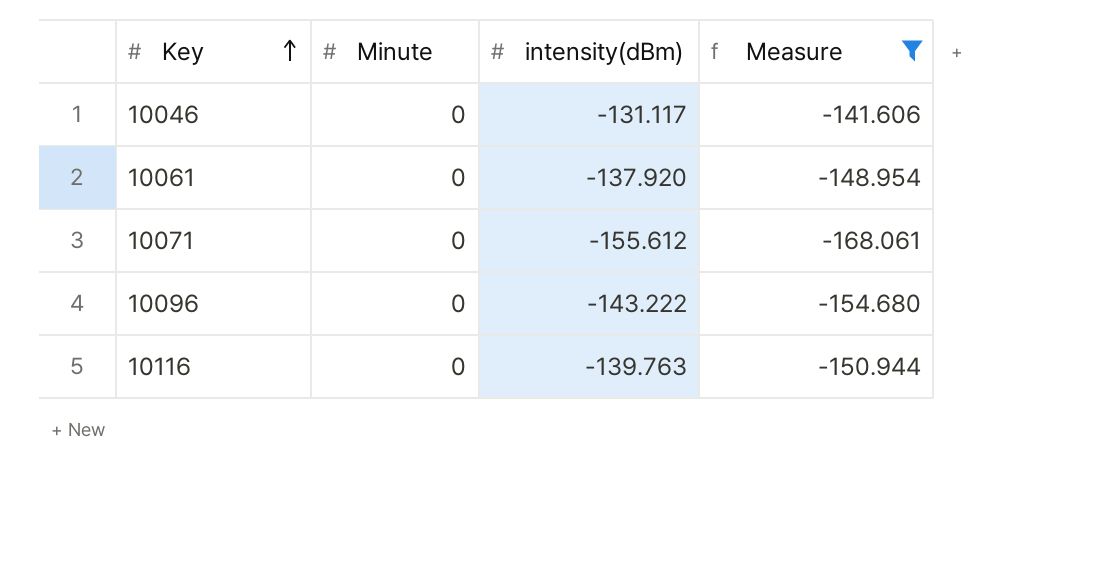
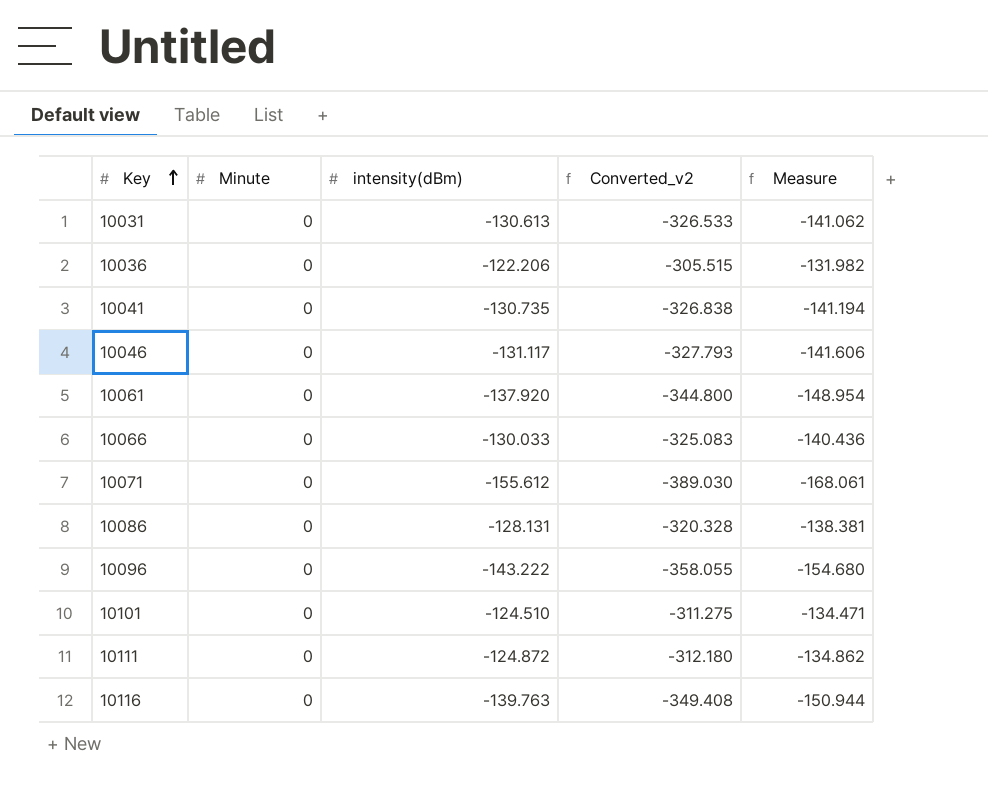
filter: Measure <= -141.606 -> none
column Converted_v2 | formula: none -> [intensity(dBm)] * 2.5

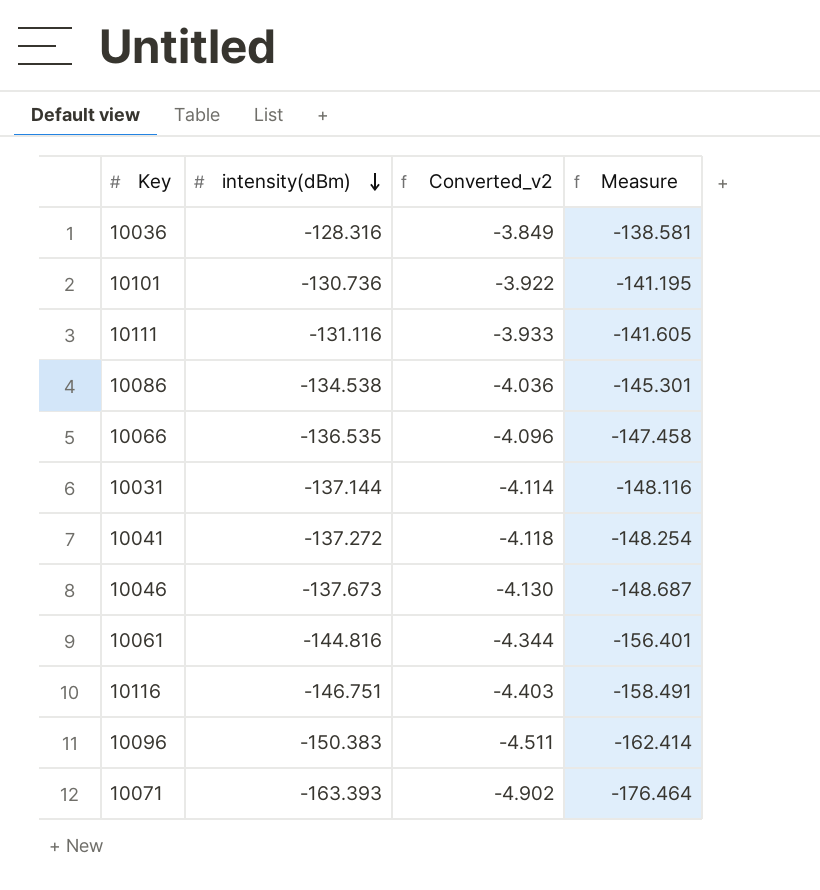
row order: Key ascending -> intensity(dBm) descending
column Minute | position: 2 -> none
column Converted_v2 | formula: [intensity(dBm)] * 2.5 -> [intensity(dBm)] * 0.03
10036 | intensity(dBm): -122.206 -> -128.316
10036 | Measure: -131.982 -> -138.581
10101 | intensity(dBm): -124.510 -> -130.736
10101 | Measure: -134.471 -> -141.195
10111 | intensity(dBm): -124.872 -> -131.116
10111 | Measure: -134.862 -> -141.605
10086 | intensity(dBm): -128.131 -> -134.538
10086 | Measure: -138.381 -> -145.301
10066 | intensity(dBm): -130.033 -> -136.535
10066 | Measure: -140.436 -> -147.458
10031 | intensity(dBm): -130.613 -> -137.144
10031 | Measure: -141.062 -> -148.116
10041 | intensity(dBm): -130.735 -> -137.272
10041 | Measure: -141.194 -> -148.254
10046 | intensity(dBm): -131.117 -> -137.673
10046 | Measure: -141.606 -> -148.687
10061 | intensity(dBm): -137.920 -> -144.816
10061 | Measure: -148.954 -> -156.401
10116 | intensity(dBm): -139.763 -> -146.751
10116 | Measure: -150.944 -> -158.491
10096 | intensity(dBm): -143.222 -> -150.383
10096 | Measure: -154.680 -> -162.414
10071 | intensity(dBm): -155.612 -> -163.393
10071 | Measure: -168.061 -> -176.464

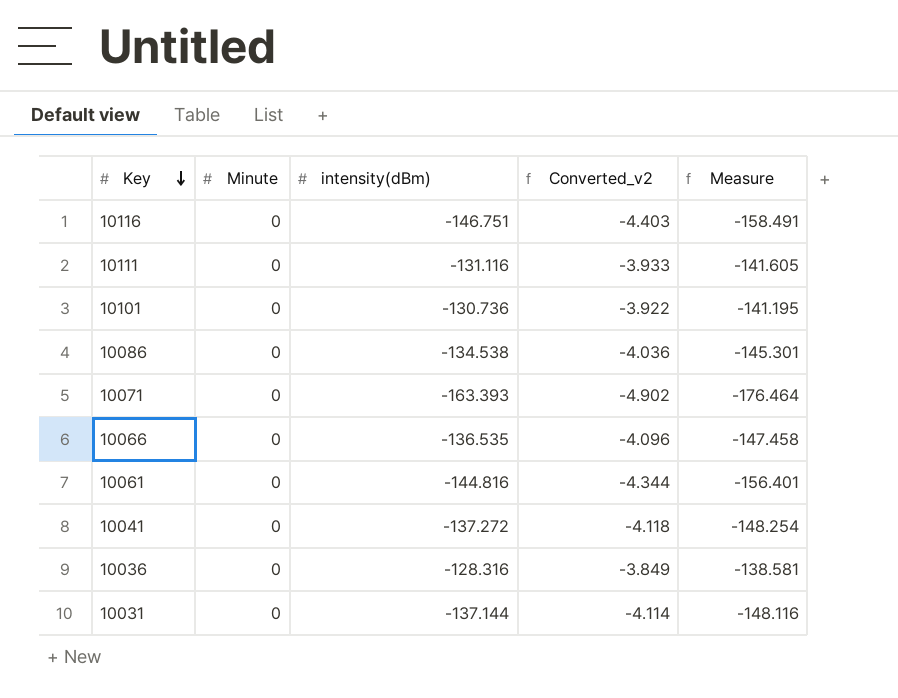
row order: intensity(dBm) descending -> Key descending
column Minute | position: none -> 2
row 10046: -137.673 | -4.130 | -148.687 -> none
row 10096: -150.383 | -4.511 | -162.414 -> none

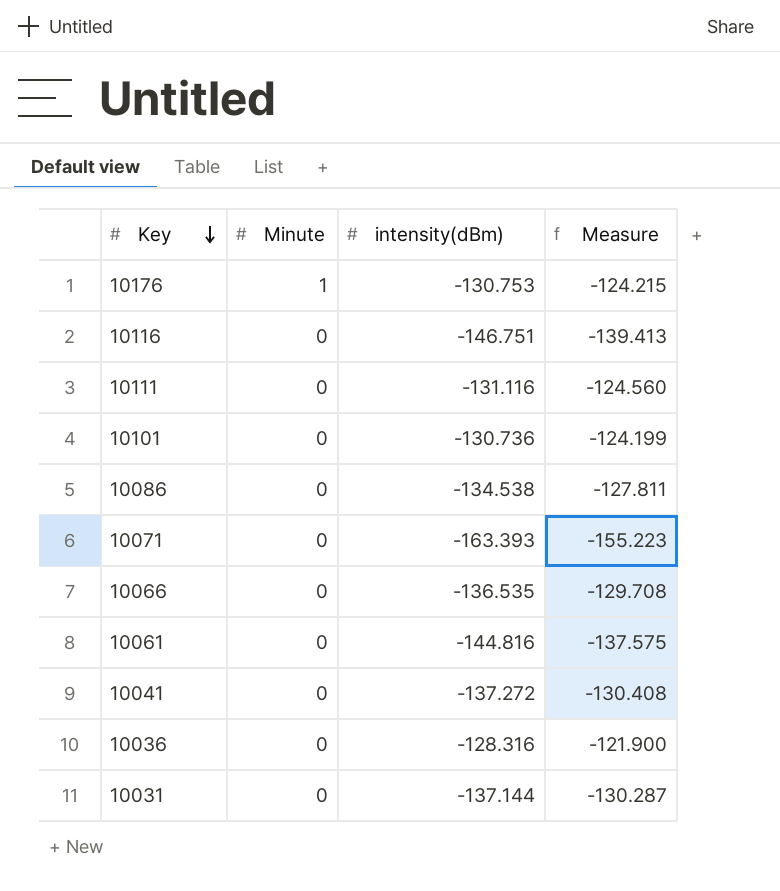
column Converted_v2 | formula: [intensity(dBm)] * 0.03 -> none
column Measure | formula: [intensity(dBm)] * 1.08 -> [intensity(dBm)] * 0.95
row 10176: none -> 1 | -130.753 | -124.215

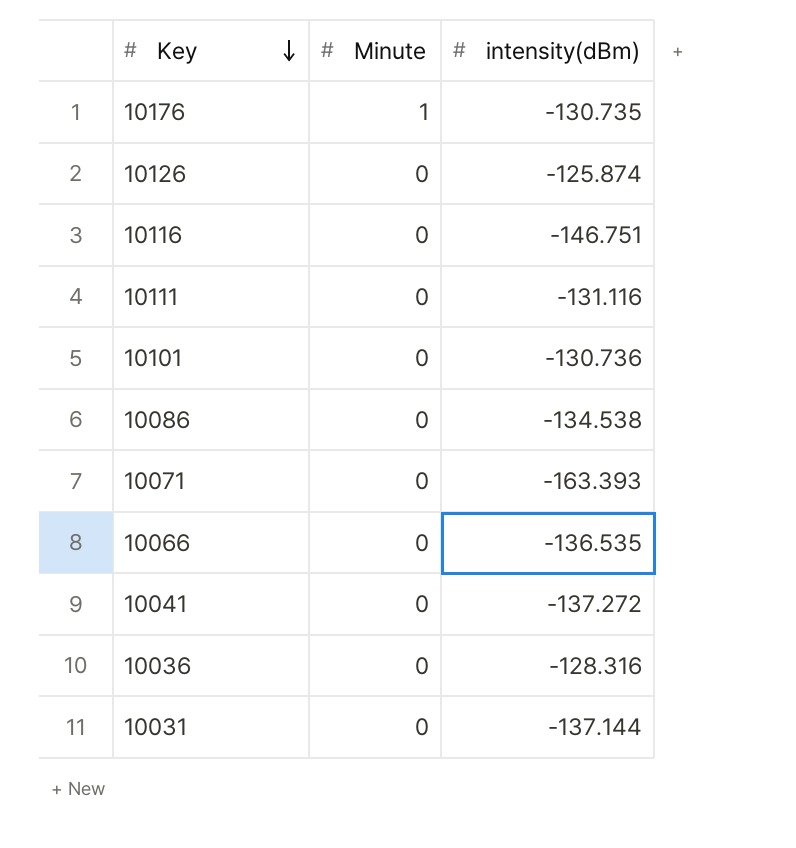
column Measure | formula: [intensity(dBm)] * 0.95 -> none
row 10061: 0 | -144.816 | -137.575 -> none
10176 | intensity(dBm): -130.753 -> -130.735
row 10126: none -> 0 | -125.874

